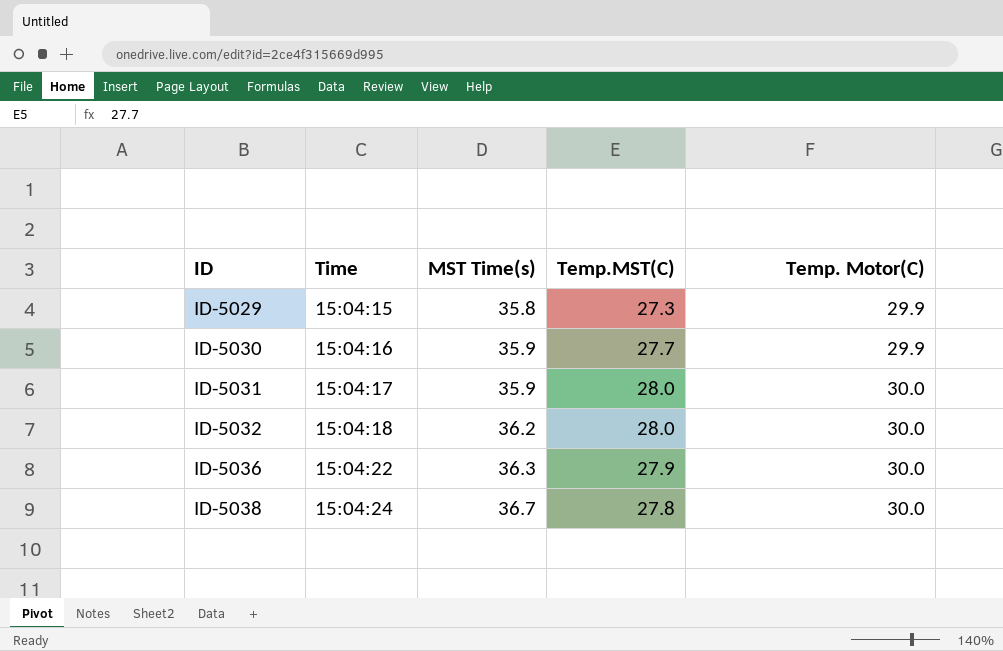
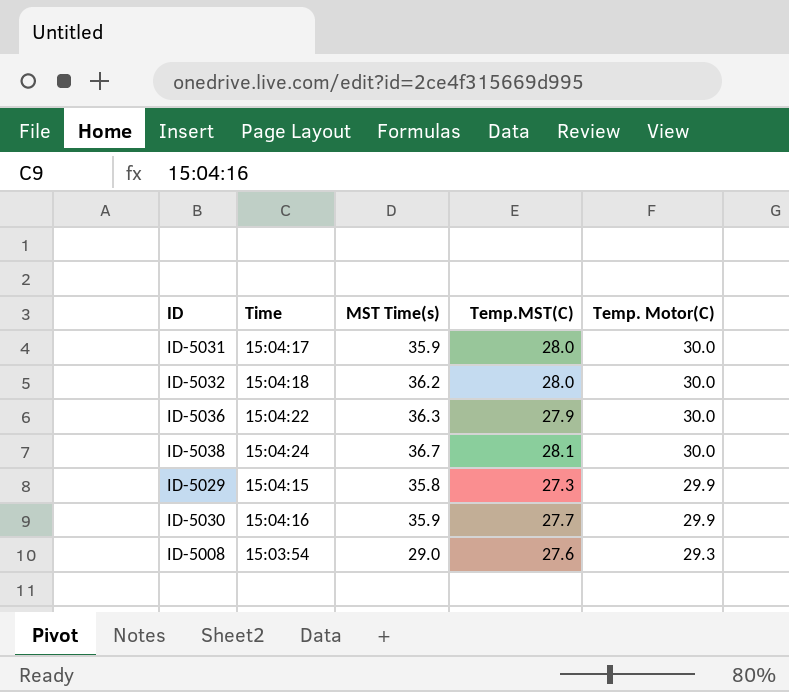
row order: ID ascending -> Temp. Motor(C) descending
ID-5038 | Temp.MST(C): 27.8 -> 28.1
row ID-5008: none -> 15:03:54 | 29.0 | 27.6 | 29.3

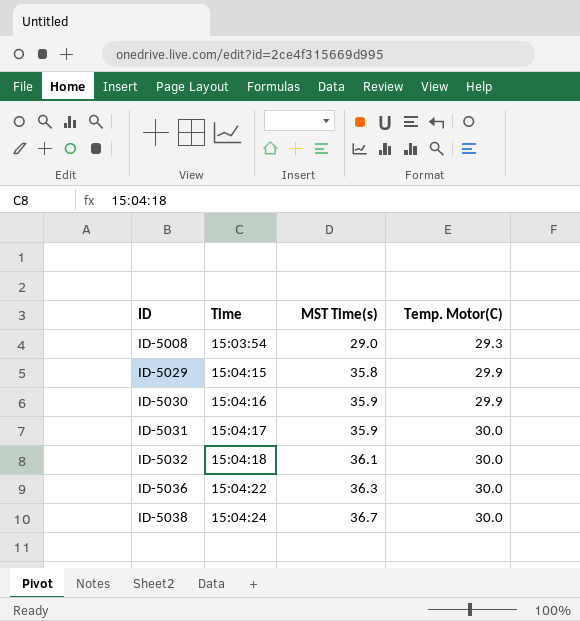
row order: Temp. Motor(C) descending -> ID ascending
column Temp.MST(C) | position: 4 -> none
ID-5032 | MST Time(s): 36.2 -> 36.1

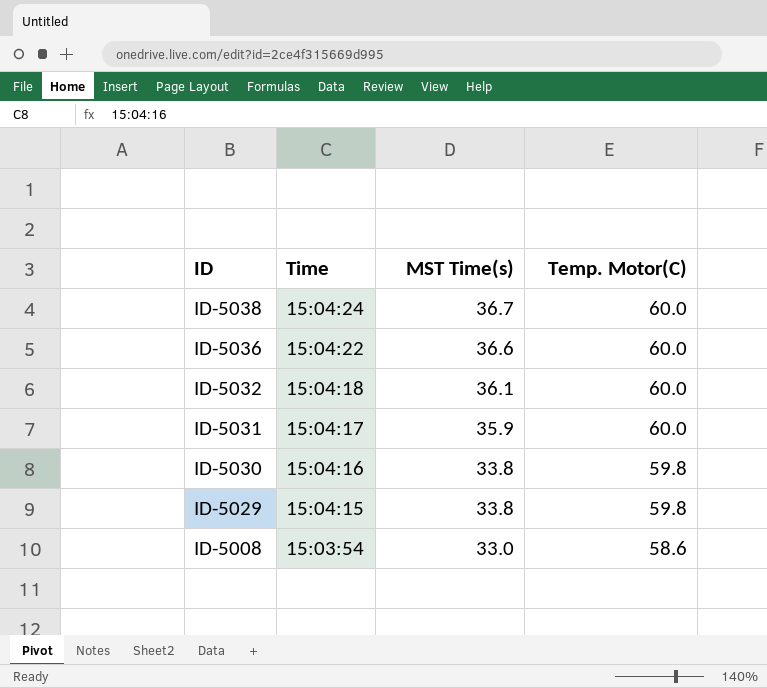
row order: ID ascending -> ID descending
ID-5038 | Temp. Motor(C): 30.0 -> 60.0
ID-5036 | MST Time(s): 36.3 -> 36.6
ID-5036 | Temp. Motor(C): 30.0 -> 60.0
ID-5032 | Temp. Motor(C): 30.0 -> 60.0
ID-5031 | Temp. Motor(C): 30.0 -> 60.0
ID-5030 | MST Time(s): 35.9 -> 33.8
ID-5030 | Temp. Motor(C): 29.9 -> 59.8
ID-5029 | MST Time(s): 35.8 -> 33.8
ID-5029 | Temp. Motor(C): 29.9 -> 59.8
ID-5008 | MST Time(s): 29.0 -> 33.0
ID-5008 | Temp. Motor(C): 29.3 -> 58.6

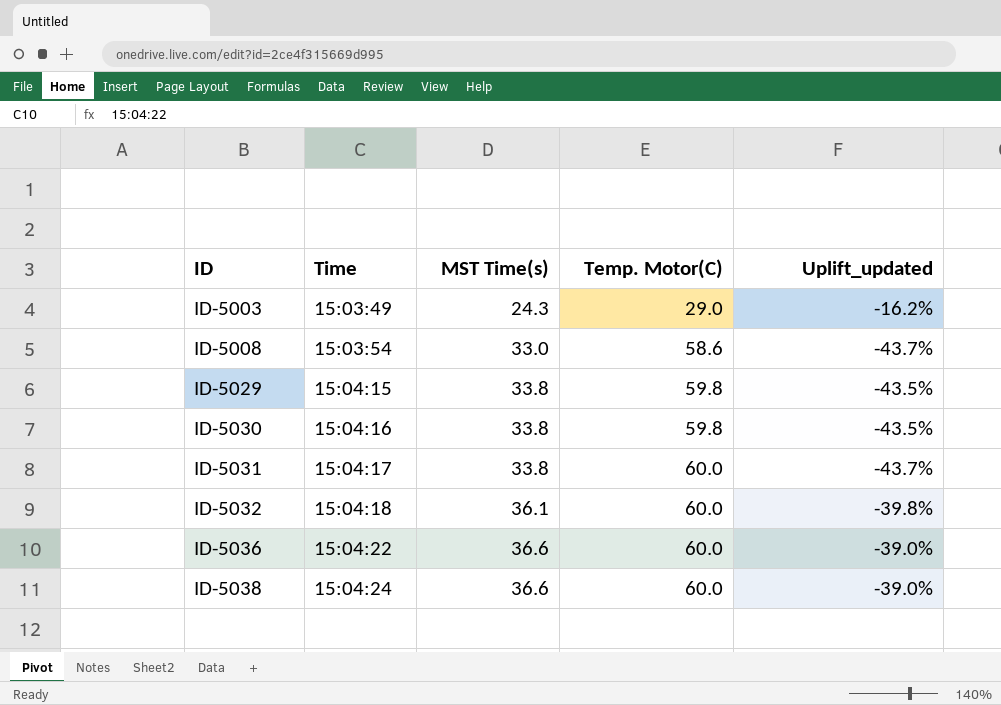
row order: ID descending -> ID ascending
column Uplift_updated | formula: none -> ([MST Time(s)] - [Temp. Motor(C)]) / [Temp. Motor(C)]
row ID-5003: none -> 15:03:49 | 24.3 | 29.0 | -16.2%
ID-5031 | MST Time(s): 35.9 -> 33.8
ID-5038 | MST Time(s): 36.7 -> 36.6

